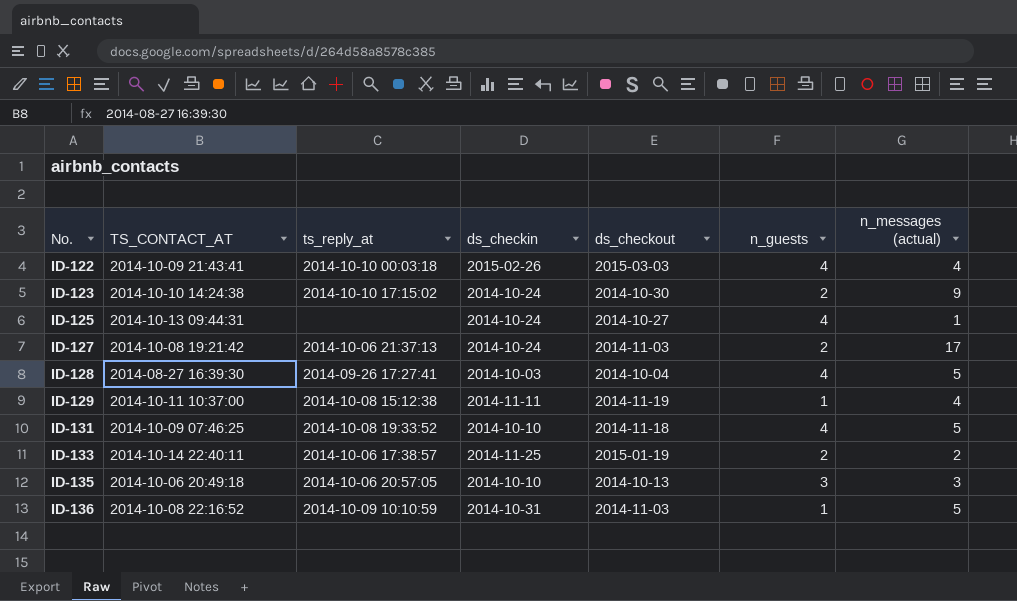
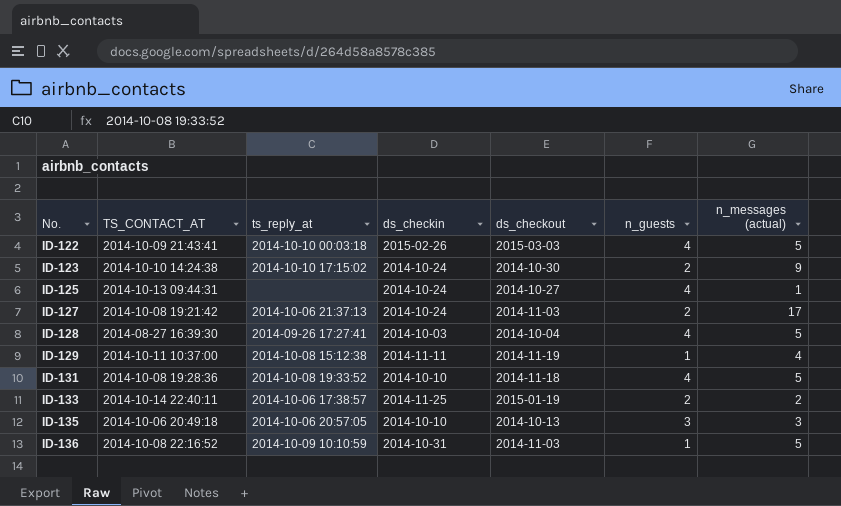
ID-122 | n_messages (actual): 4 -> 5
ID-131 | TS_CONTACT_AT: 2014-10-09 07:46:25 -> 2014-10-08 19:28:36

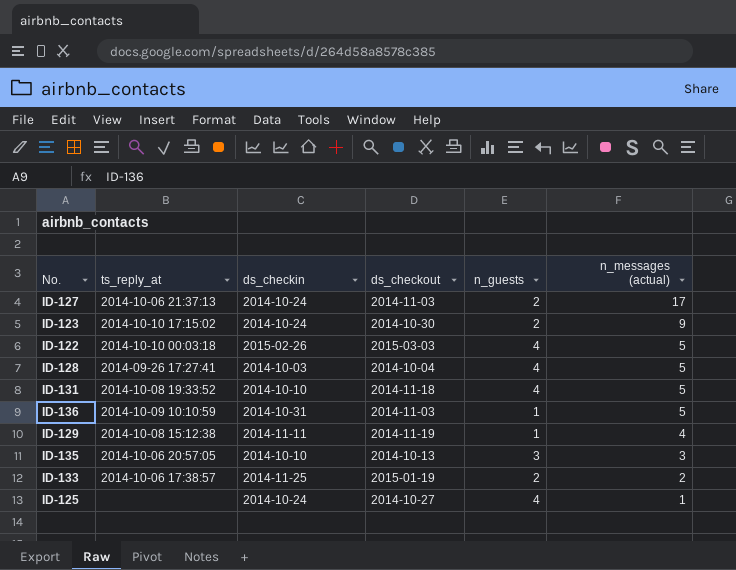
row order: No. ascending -> n_messages (actual) descending
column TS_CONTACT_AT | position: 2 -> none

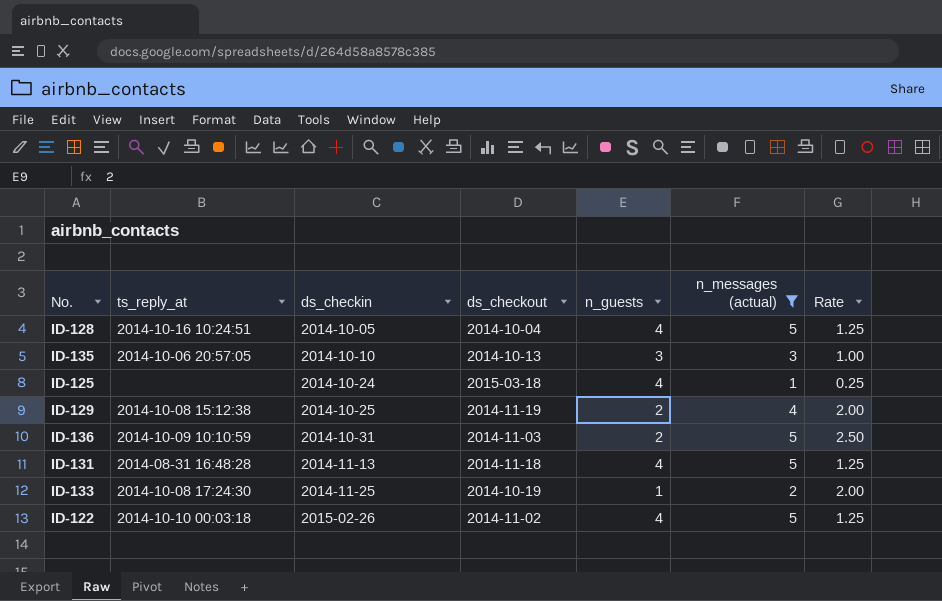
filter: none -> n_messages (actual) <= 5
row order: n_messages (actual) descending -> ds_checkin ascending
column Rate | formula: none -> [n_messages (actual)] / [n_guests]
ID-128 | ts_reply_at: 2014-09-26 17:27:41 -> 2014-10-16 10:24:51
ID-128 | ds_checkin: 2014-10-03 -> 2014-10-05
ID-125 | ds_checkout: 2014-10-27 -> 2015-03-18
ID-129 | ds_checkin: 2014-11-11 -> 2014-10-25
ID-129 | n_guests: 1 -> 2
ID-136 | n_guests: 1 -> 2
ID-131 | ts_reply_at: 2014-10-08 19:33:52 -> 2014-08-31 16:48:28
ID-131 | ds_checkin: 2014-10-10 -> 2014-11-13
ID-133 | ts_reply_at: 2014-10-06 17:38:57 -> 2014-10-08 17:24:30
ID-133 | ds_checkout: 2015-01-19 -> 2014-10-19
ID-133 | n_guests: 2 -> 1
ID-122 | ds_checkout: 2015-03-03 -> 2014-11-02

